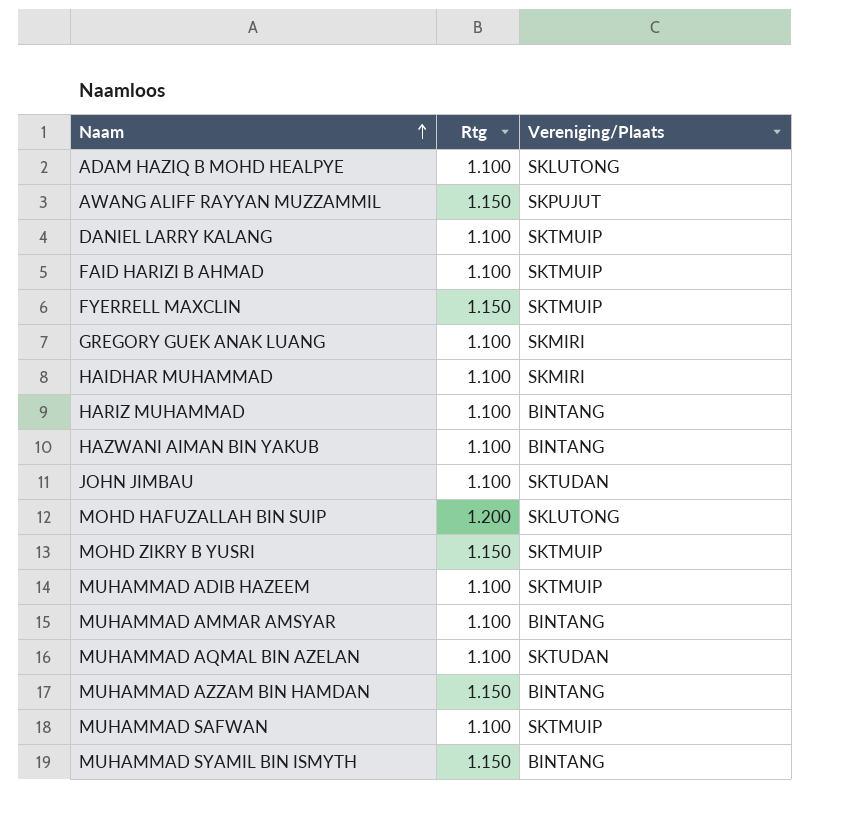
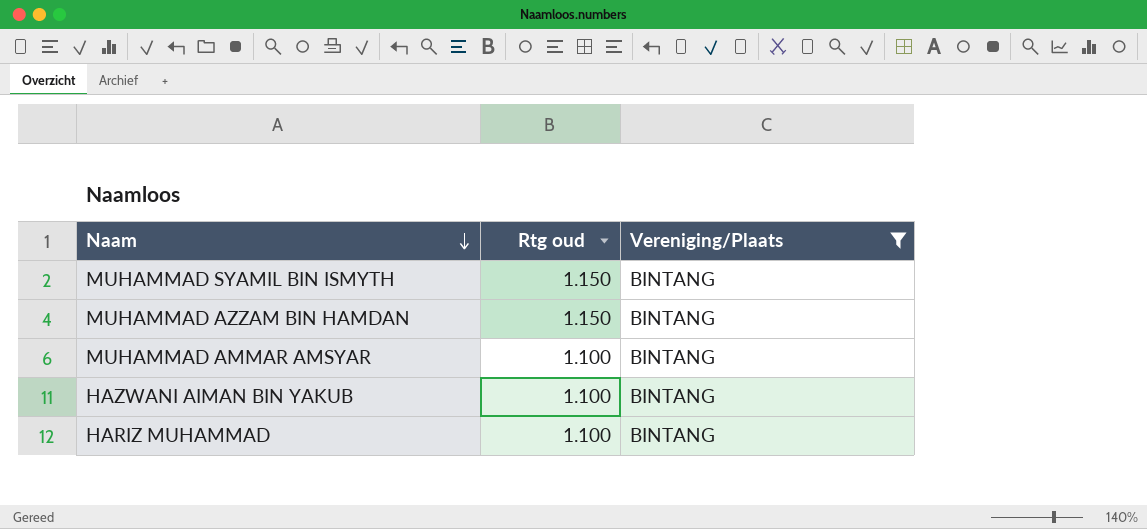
filter: none -> Vereniging/Plaats = BINTANG
row order: Naam ascending -> Naam descending
column name: Rtg -> Rtg oud

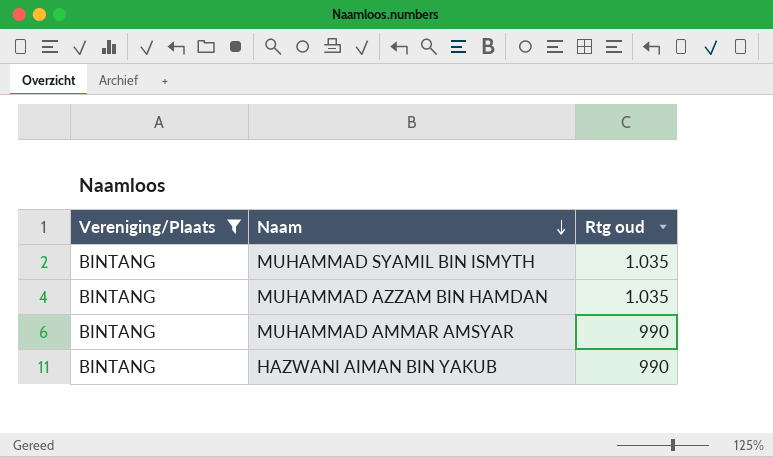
column Vereniging/Plaats | position: 3 -> 1
row HARIZ MUHAMMAD: 1.100 | BINTANG -> none
MUHAMMAD SYAMIL BIN ISMYTH | Rtg oud: 1.150 -> 1.035
MUHAMMAD AZZAM BIN HAMDAN | Rtg oud: 1.150 -> 1.035
MUHAMMAD AMMAR AMSYAR | Rtg oud: 1.100 -> 990
HAZWANI AIMAN BIN YAKUB | Rtg oud: 1.100 -> 990

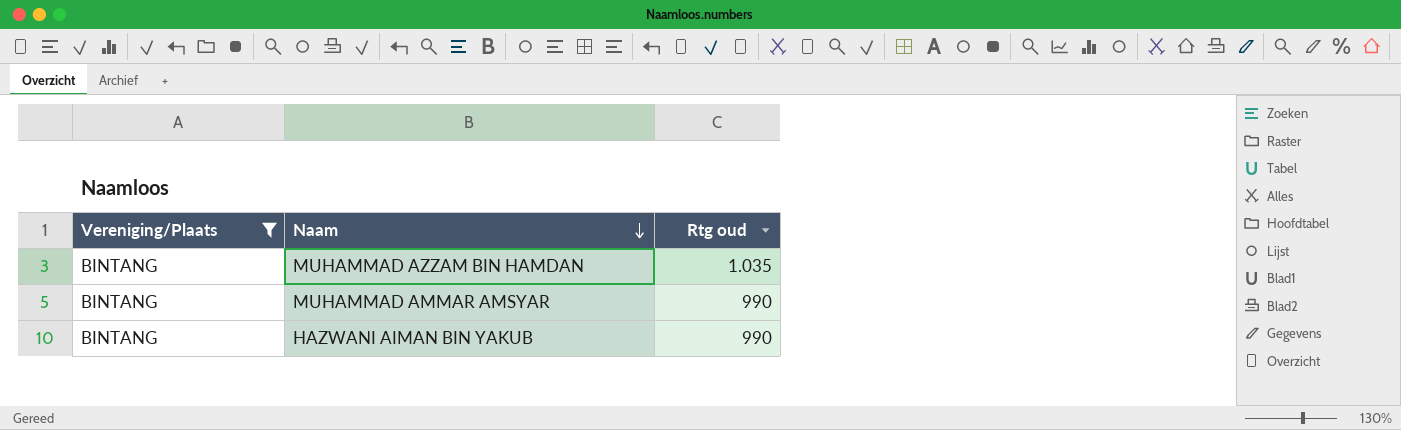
row MUHAMMAD SYAMIL BIN ISMYTH: BINTANG | 1.035 -> none

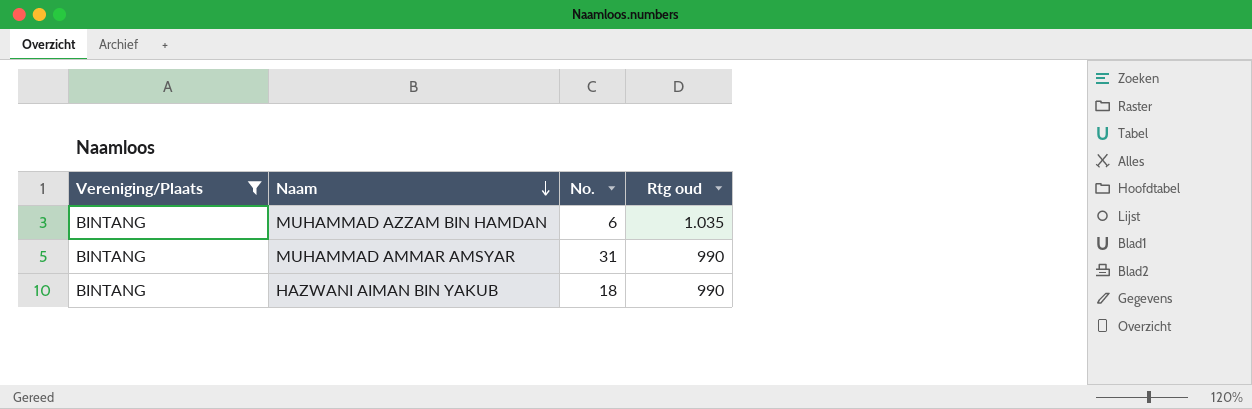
column No. | position: none -> 3

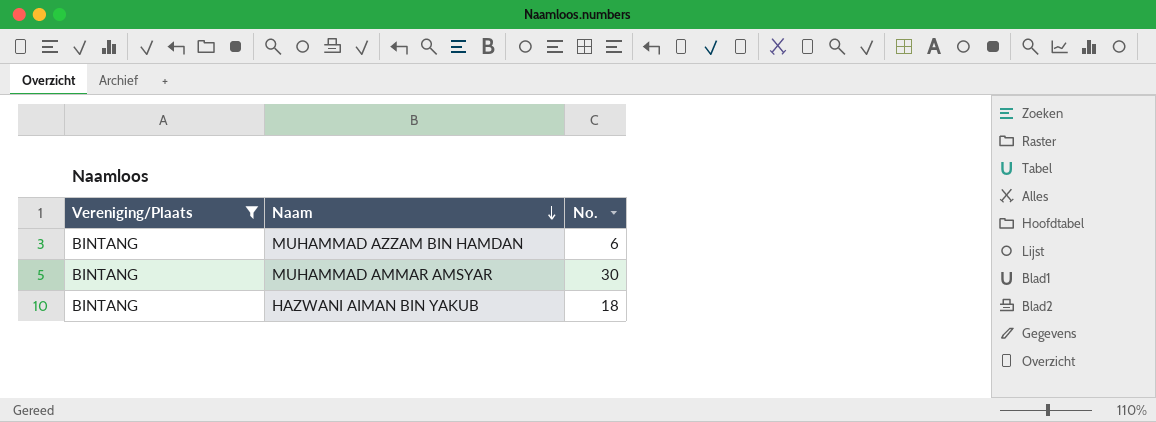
column Rtg oud | position: 4 -> none
MUHAMMAD AMMAR AMSYAR | No.: 31 -> 30

